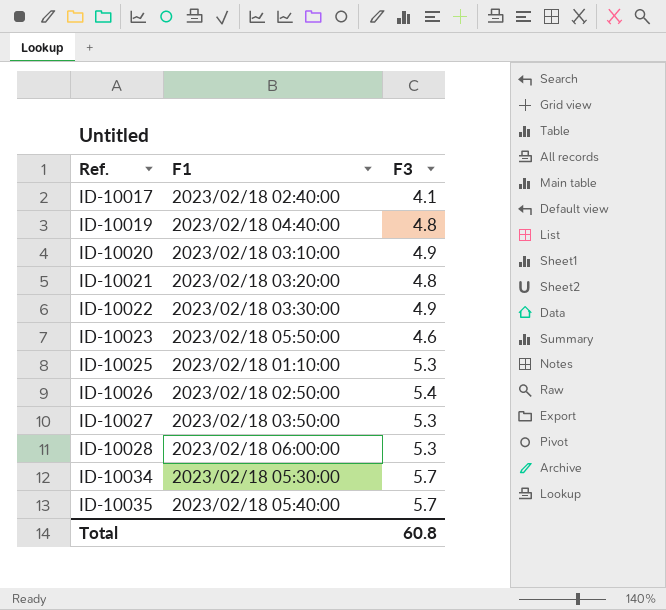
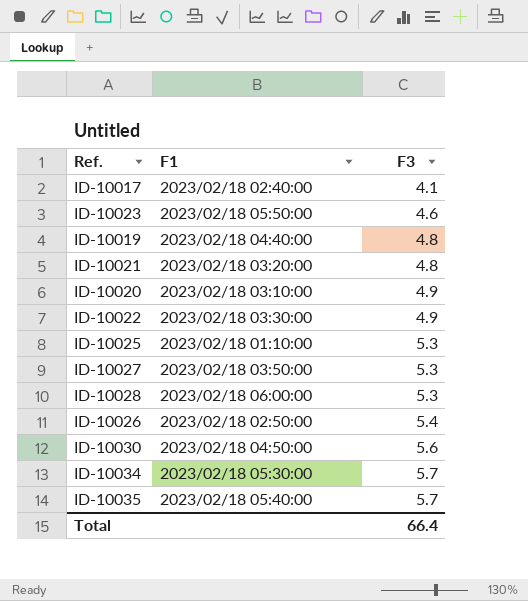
row order: Ref. ascending -> F3 ascending
row ID-10030: none -> 2023/02/18 04:50:00 | 5.6
Total | F3: 60.8 -> 66.4

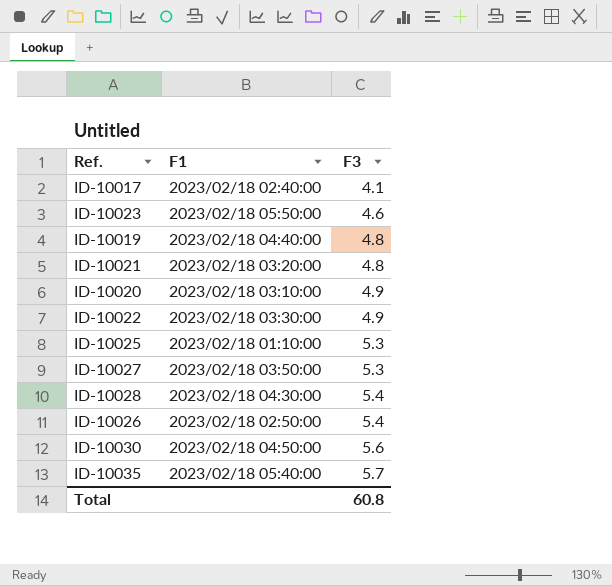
row ID-10034: 2023/02/18 05:30:00 | 5.7 -> none
ID-10028 | F1: 2023/02/18 06:00:00 -> 2023/02/18 04:30:00
ID-10028 | F3: 5.3 -> 5.4
Total | F3: 66.4 -> 60.8

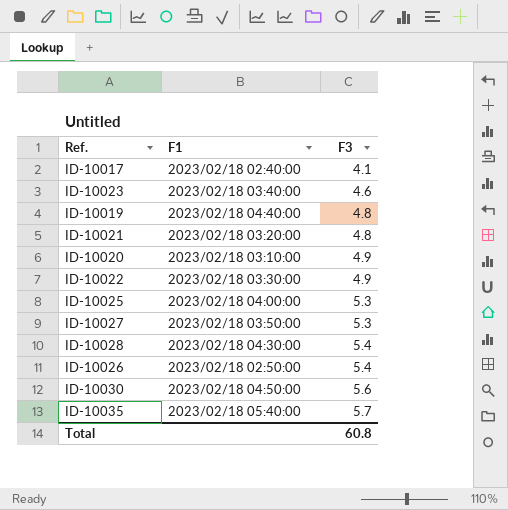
ID-10023 | F1: 2023/02/18 05:50:00 -> 2023/02/18 03:40:00
ID-10025 | F1: 2023/02/18 01:10:00 -> 2023/02/18 04:00:00

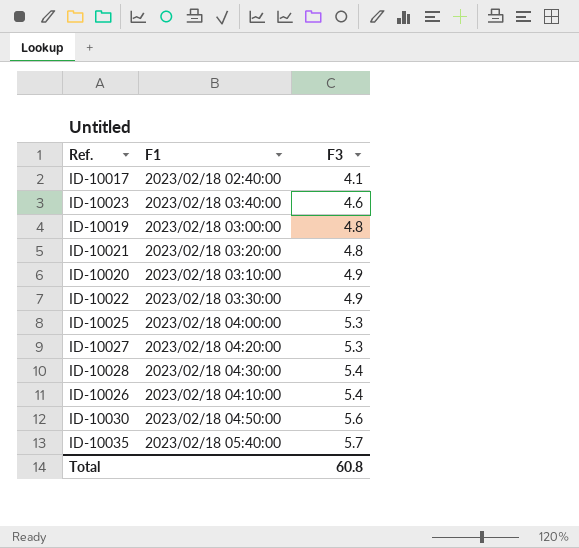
ID-10019 | F1: 2023/02/18 04:40:00 -> 2023/02/18 03:00:00
ID-10027 | F1: 2023/02/18 03:50:00 -> 2023/02/18 04:20:00
ID-10026 | F1: 2023/02/18 02:50:00 -> 2023/02/18 04:10:00

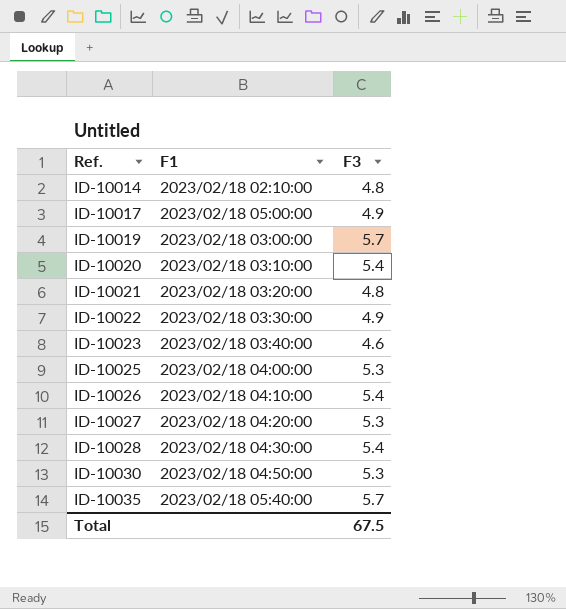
row order: F3 ascending -> Ref. ascending
row ID-10014: none -> 2023/02/18 02:10:00 | 4.8
ID-10017 | F1: 2023/02/18 02:40:00 -> 2023/02/18 05:00:00
ID-10017 | F3: 4.1 -> 4.9
ID-10019 | F3: 4.8 -> 5.7
ID-10020 | F3: 4.9 -> 5.4
ID-10030 | F3: 5.6 -> 5.3
Total | F3: 60.8 -> 67.5

